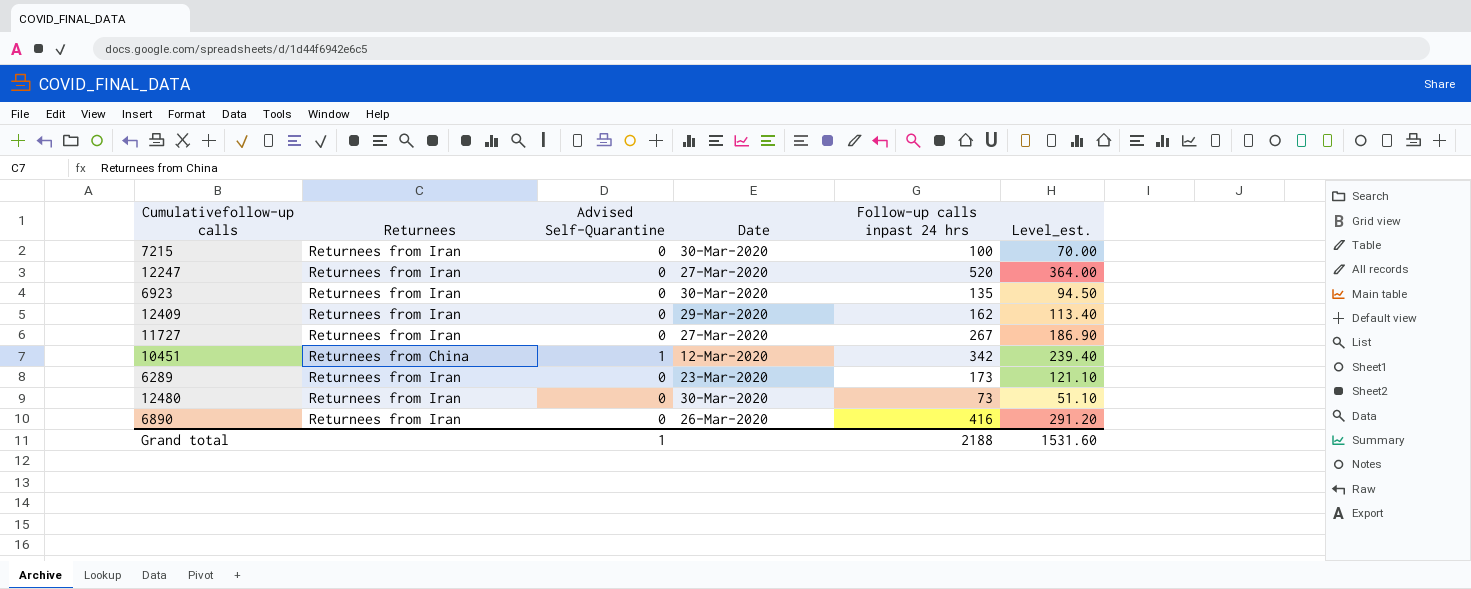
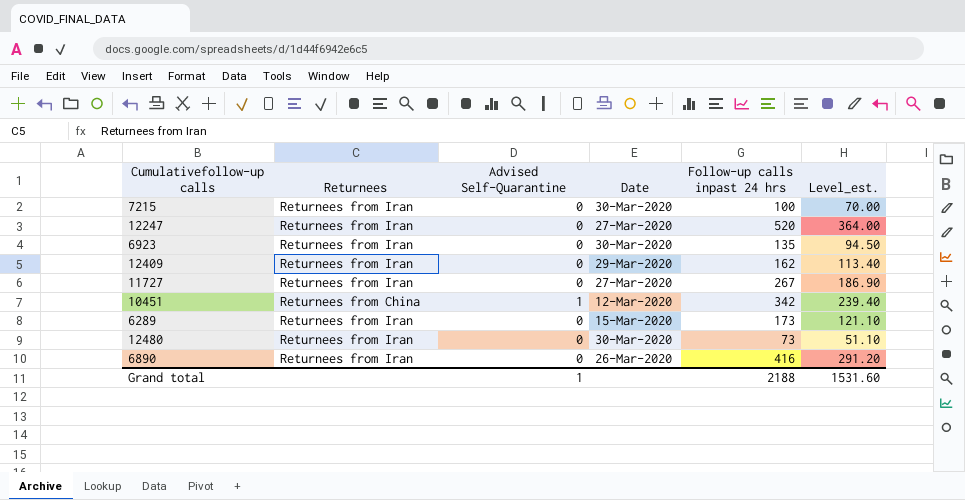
6289 | Date: 23-Mar-2020 -> 15-Mar-2020

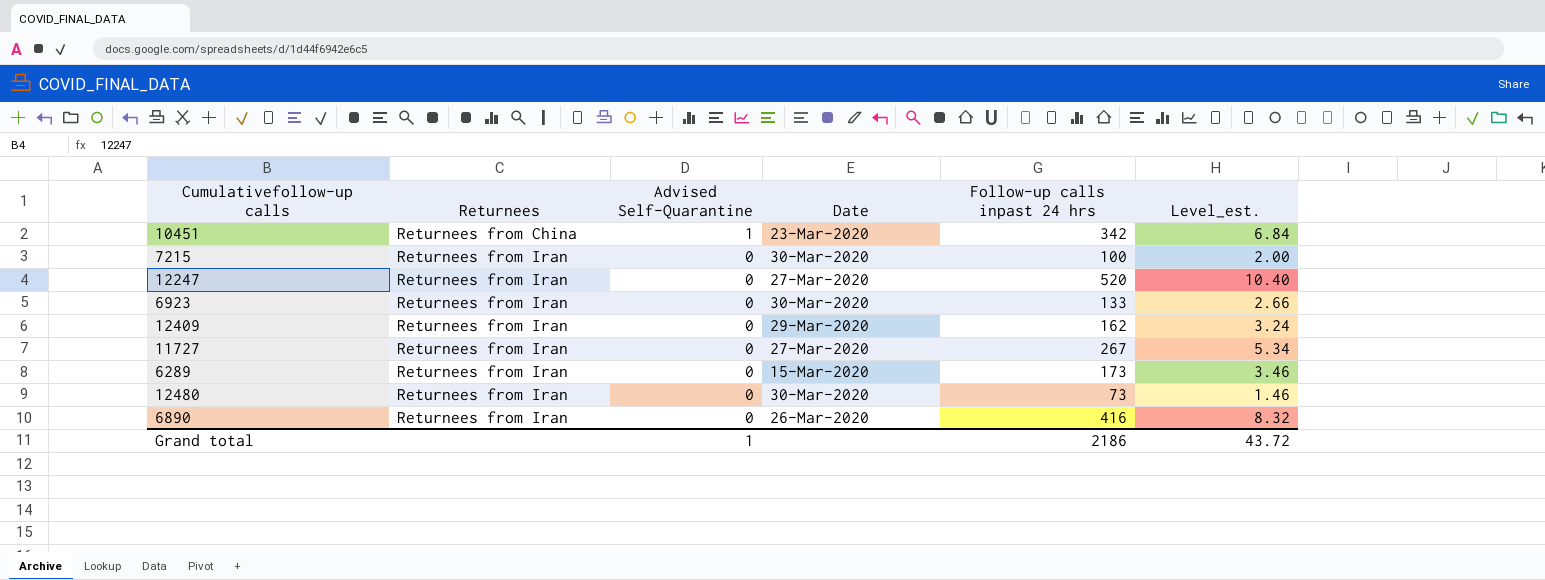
row order: none -> Returnees ascending
column Level_est. | formula: [Follow-up calls inpast 24 hrs] * 0.7 -> [Follow-up calls inpast 24 hrs] * 0.02
10451 | Date: 12-Mar-2020 -> 23-Mar-2020
6923 | Follow-up calls inpast 24 hrs: 135 -> 133
Grand total | Follow-up calls inpast 24 hrs: 2188 -> 2186
Grand total | Level_est.: 1531.60 -> 43.72

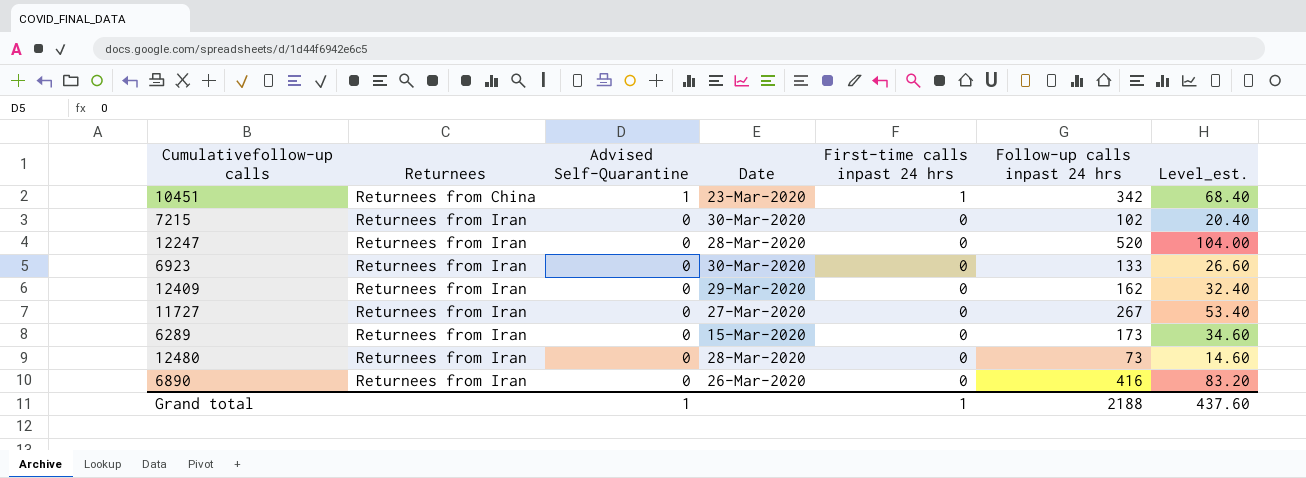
column First-time calls inpast 24 hrs | position: none -> 5
column Level_est. | formula: [Follow-up calls inpast 24 hrs] * 0.02 -> [Follow-up calls inpast 24 hrs] * 0.2
7215 | Follow-up calls inpast 24 hrs: 100 -> 102
12247 | Date: 27-Mar-2020 -> 28-Mar-2020
12480 | Date: 30-Mar-2020 -> 28-Mar-2020
Grand total | Follow-up calls inpast 24 hrs: 2186 -> 2188
Grand total | Level_est.: 43.72 -> 437.60

